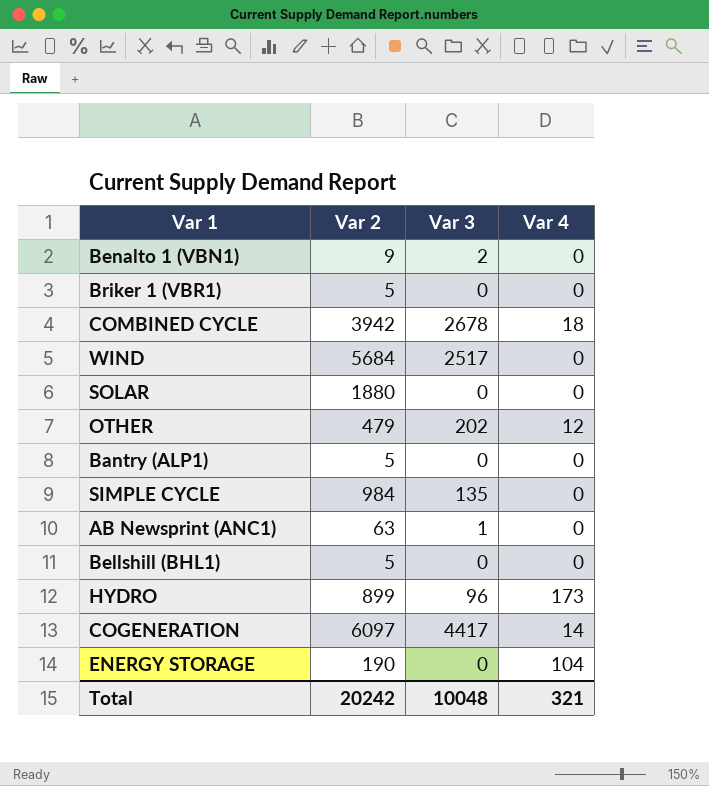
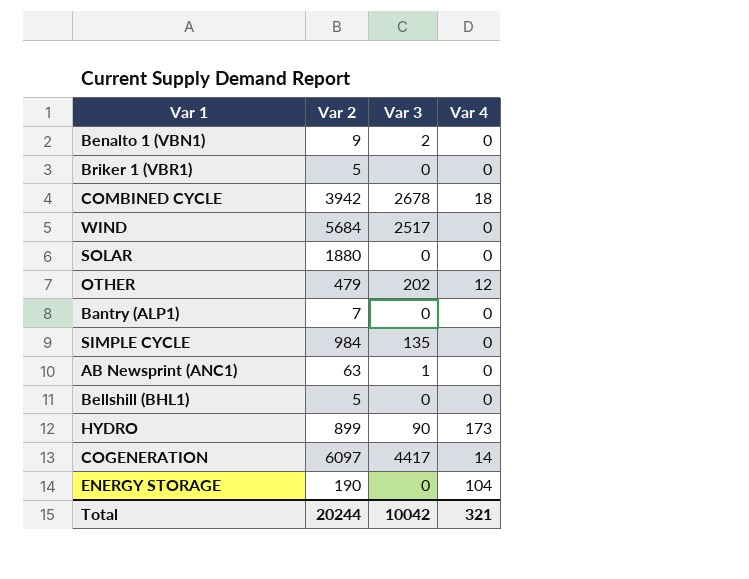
Bantry (ALP1) | Var 2: 5 -> 7
HYDRO | Var 3: 96 -> 90
Total | Var 2: 20242 -> 20244
Total | Var 3: 10048 -> 10042

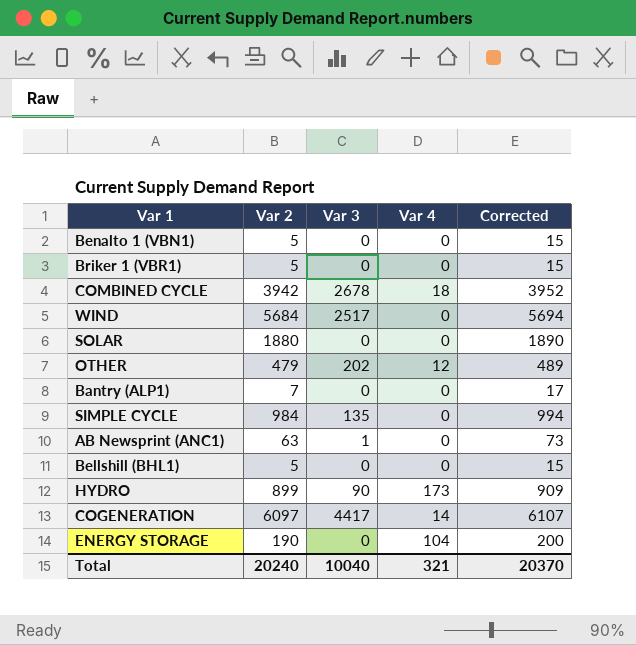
column Corrected | formula: none -> [Var 2] + 10
Benalto 1 (VBN1) | Var 2: 9 -> 5
Benalto 1 (VBN1) | Var 3: 2 -> 0
Total | Var 2: 20244 -> 20240
Total | Var 3: 10042 -> 10040

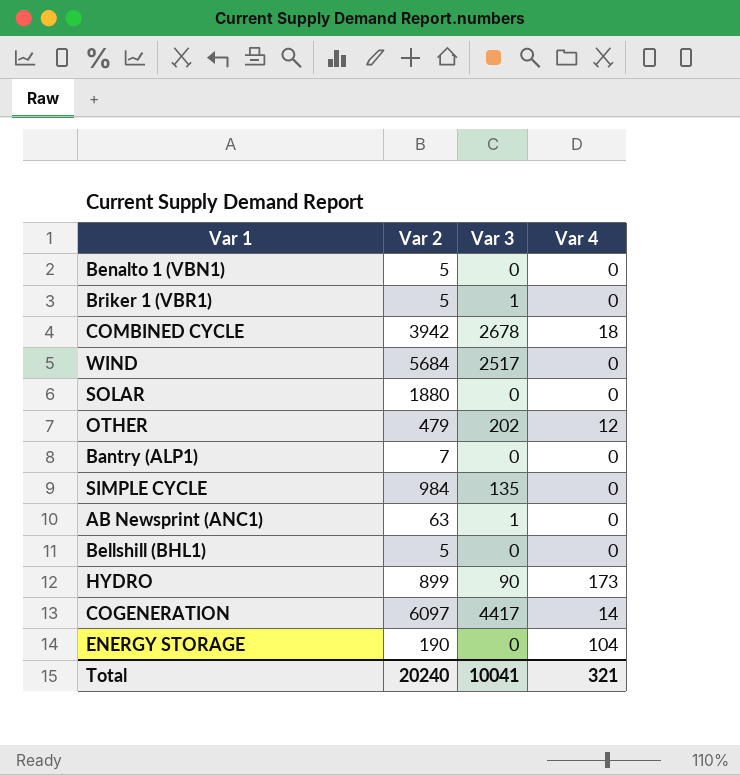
column Corrected | formula: [Var 2] + 10 -> none
Briker 1 (VBR1) | Var 3: 0 -> 1
Total | Var 3: 10040 -> 10041

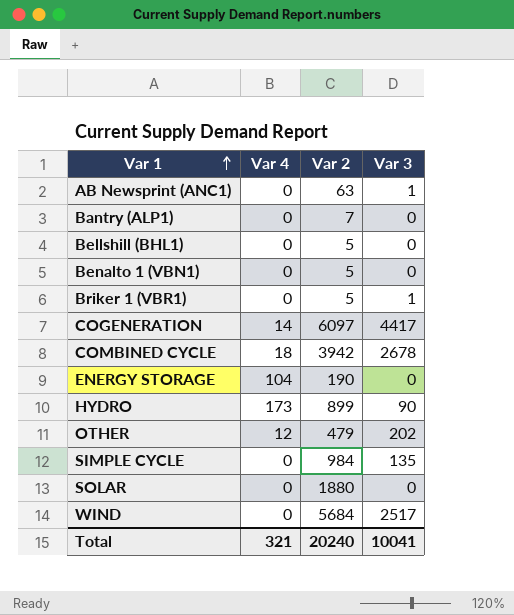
row order: none -> Var 1 ascending
column Var 4 | position: 4 -> 2

